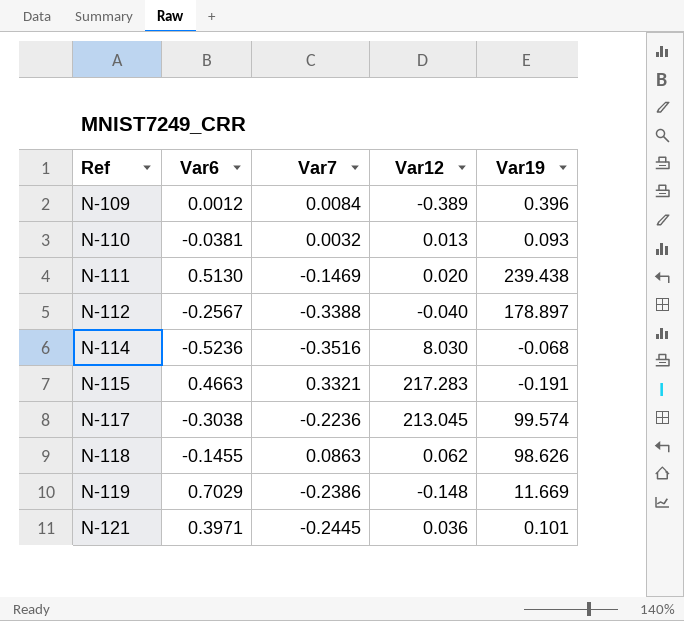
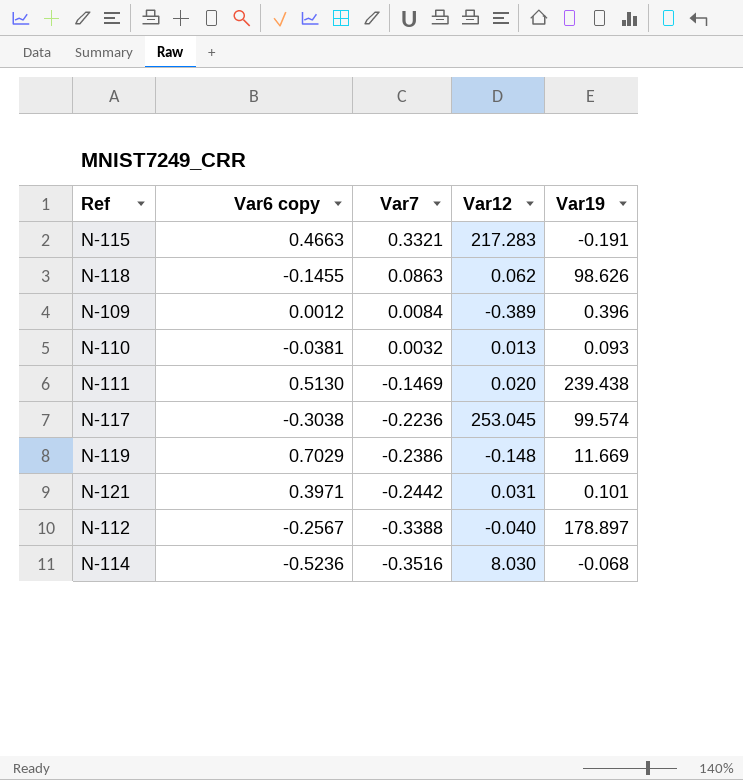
row order: Ref ascending -> Var7 descending
column name: Var6 -> Var6 copy
N-117 | Var12: 213.045 -> 253.045
N-121 | Var7: -0.2445 -> -0.2442
N-121 | Var12: 0.036 -> 0.031

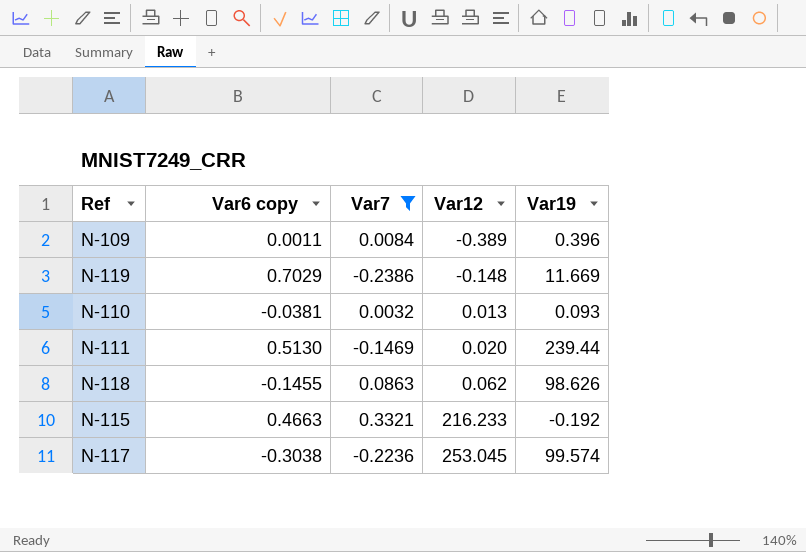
filter: none -> Var7 >= -0.2386
row order: Var7 descending -> Var12 ascending
N-109 | Var6 copy: 0.0012 -> 0.0011
N-111 | Var19: 239.438 -> 239.44
N-115 | Var12: 217.283 -> 216.233
N-115 | Var19: -0.191 -> -0.192

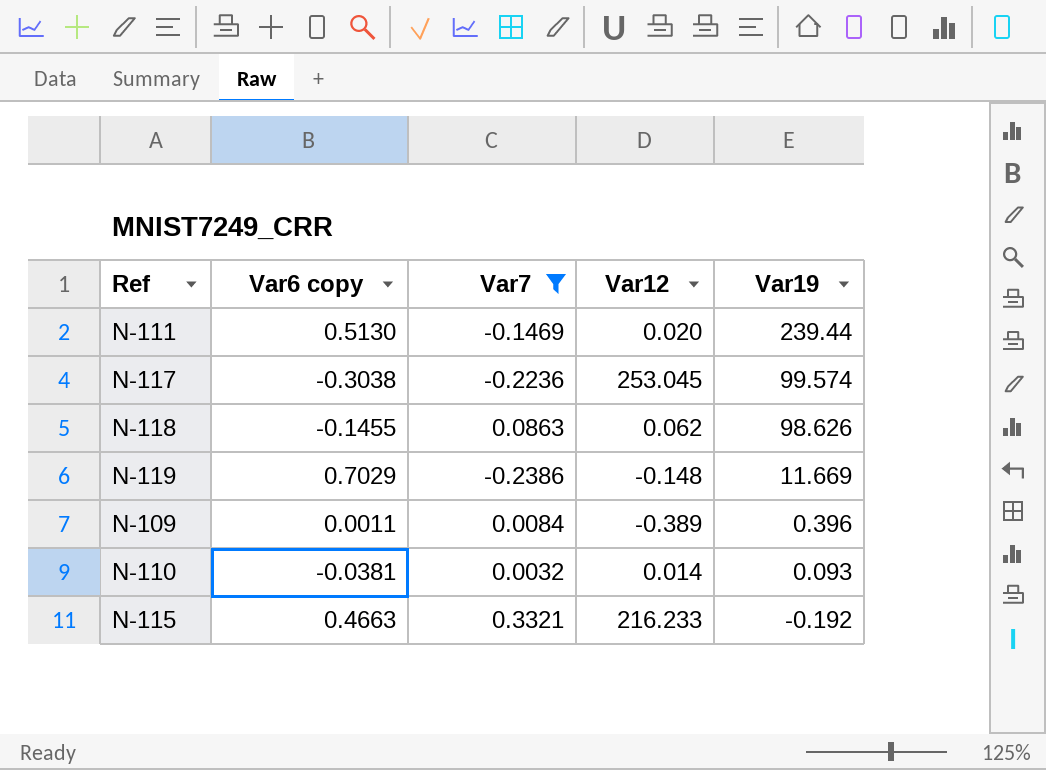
row order: Var12 ascending -> Var19 descending
N-110 | Var12: 0.013 -> 0.014

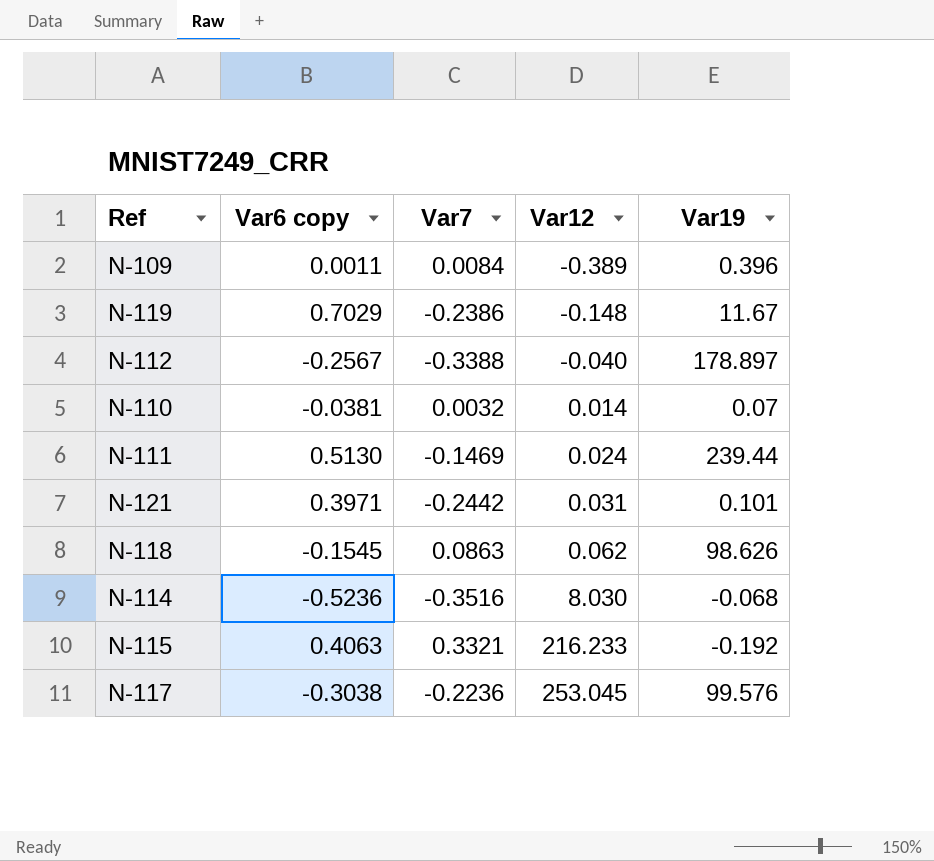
filter: Var7 >= -0.2386 -> none
row order: Var19 descending -> Var12 ascending
N-119 | Var19: 11.669 -> 11.67
N-110 | Var19: 0.093 -> 0.07
N-111 | Var12: 0.020 -> 0.024
N-118 | Var6 copy: -0.1455 -> -0.1545
N-115 | Var6 copy: 0.4663 -> 0.4063
N-117 | Var19: 99.574 -> 99.576

